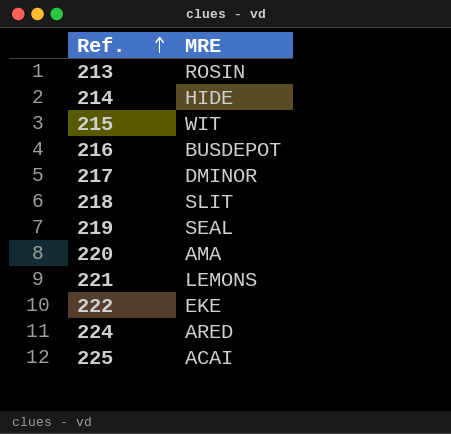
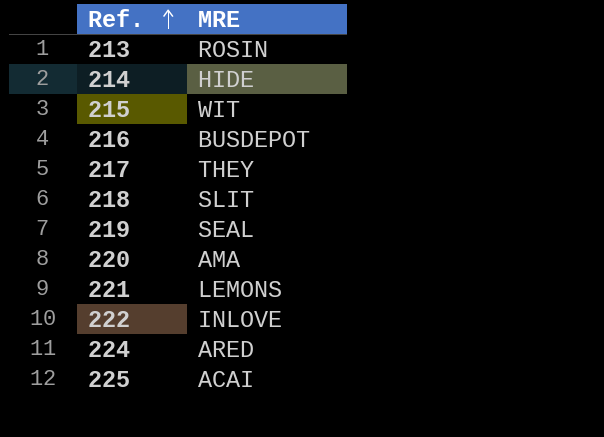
217 | MRE: DMINOR -> THEY
222 | MRE: EKE -> INLOVE

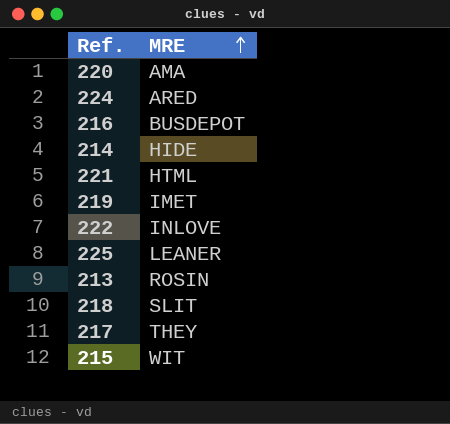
row order: Ref. ascending -> MRE ascending
221 | MRE: LEMONS -> HTML
219 | MRE: SEAL -> IMET
225 | MRE: ACAI -> LEANER

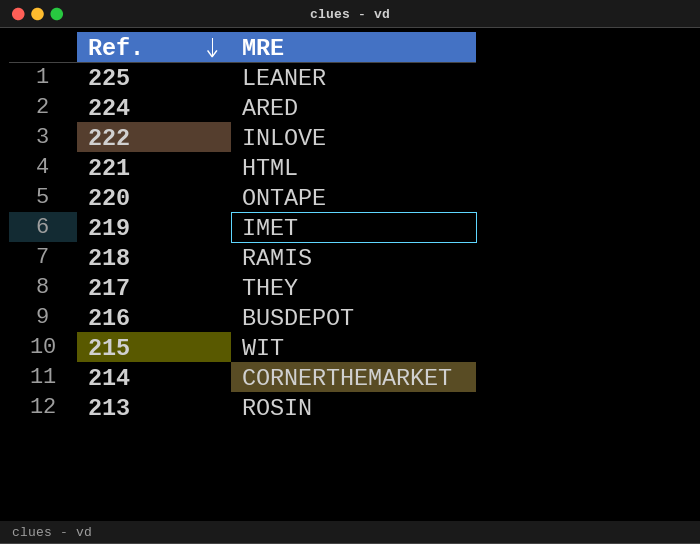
row order: MRE ascending -> Ref. descending
220 | MRE: AMA -> ONTAPE
218 | MRE: SLIT -> RAMIS
214 | MRE: HIDE -> CORNERTHEMARKET

